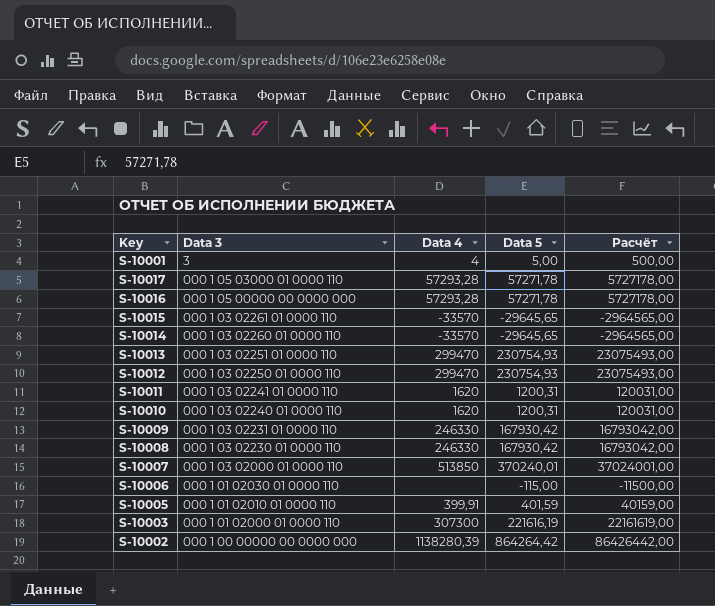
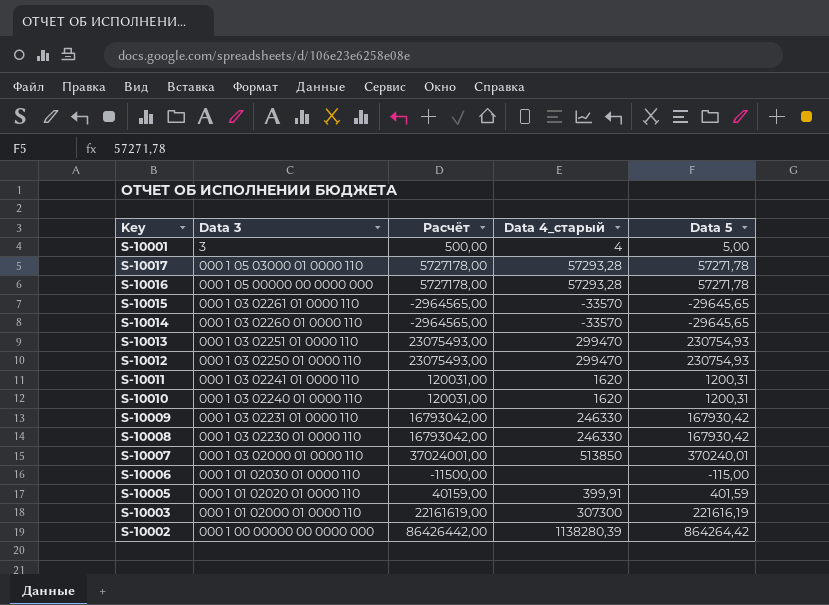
column Расчёт | position: 5 -> 3
column name: Data 4 -> Data 4_старый
S-10005 | Data 3: 000 1 01 02010 01 0000 110 -> 000 1 01 02020 01 0000 110

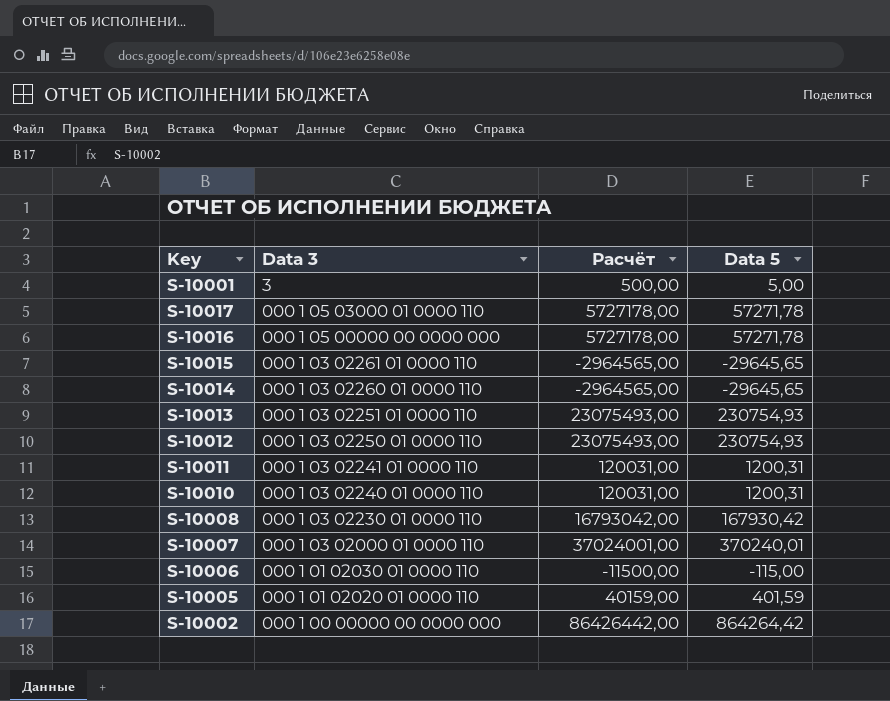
column Data 4_старый | position: 4 -> none
row S-10009: 000 1 03 02231 01 0000 110 | 16793042,00 | 246330 | 167930,42 -> none
row S-10003: 000 1 01 02000 01 0000 110 | 22161619,00 | 307300 | 221616,19 -> none

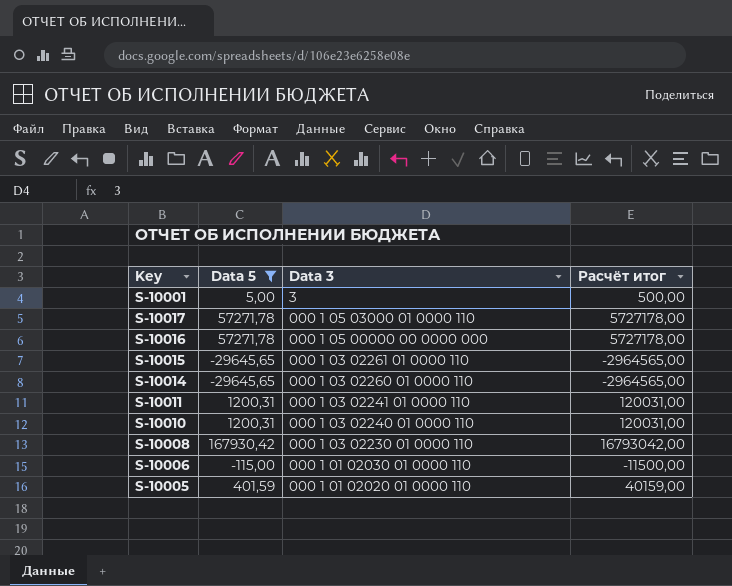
filter: none -> Data 5 <= 167930,42
column Data 5 | position: 4 -> 2
column name: Расчёт -> Расчёт итог

